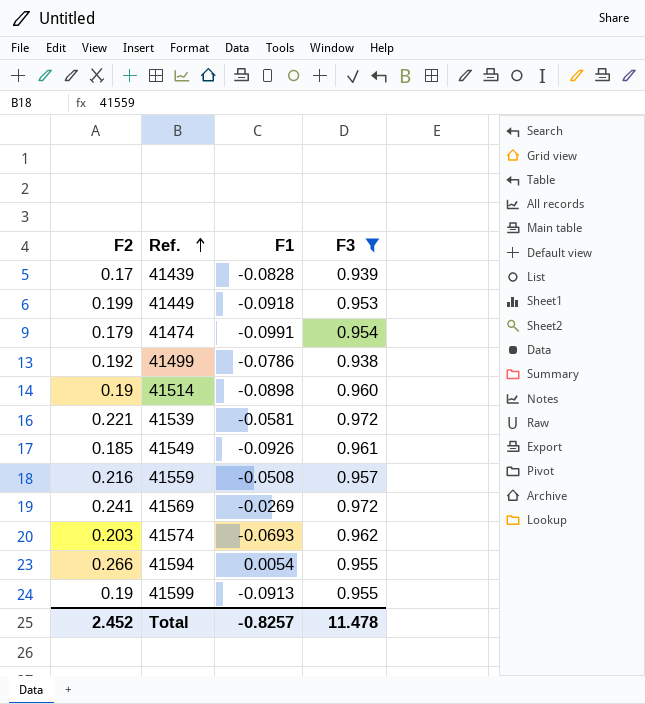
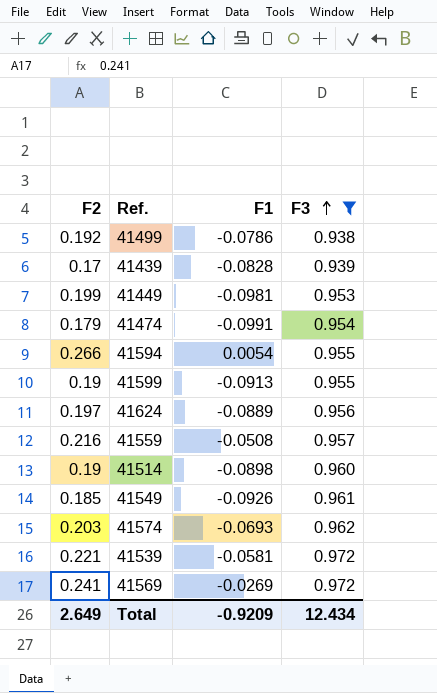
row order: Ref. ascending -> F3 ascending
41449 | F1: -0.0918 -> -0.0981
row 41624: none -> 0.197 | -0.0889 | 0.956
Total | F2: 2.452 -> 2.649
Total | F1: -0.8257 -> -0.9209
Total | F3: 11.478 -> 12.434

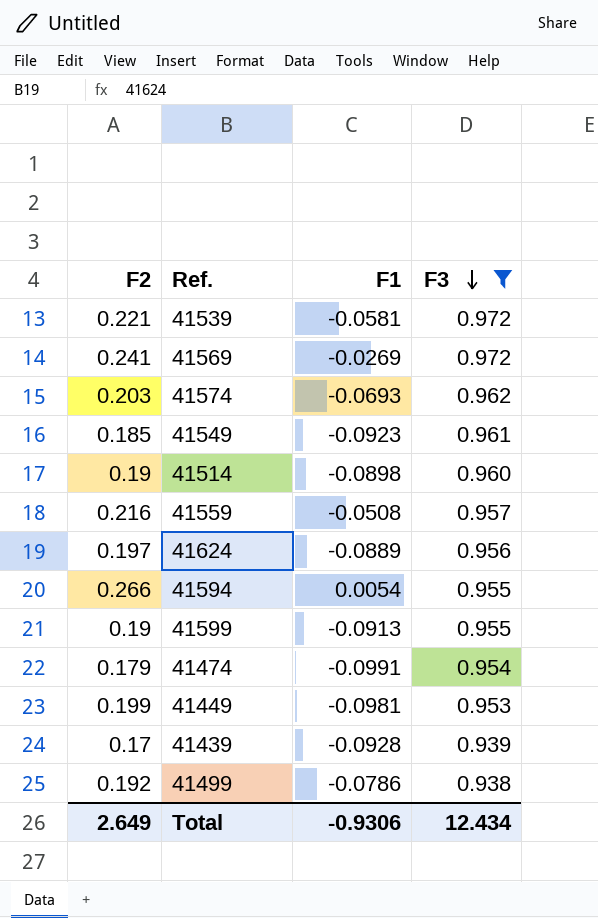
row order: F3 ascending -> F3 descending
41549 | F1: -0.0926 -> -0.0923
41439 | F1: -0.0828 -> -0.0928
Total | F1: -0.9209 -> -0.9306

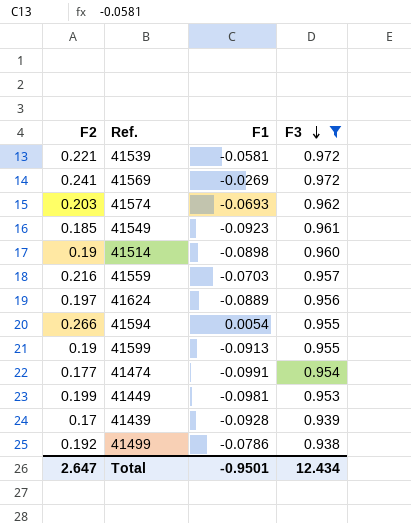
41559 | F1: -0.0508 -> -0.0703
41474 | F2: 0.179 -> 0.177
Total | F2: 2.649 -> 2.647
Total | F1: -0.9306 -> -0.9501

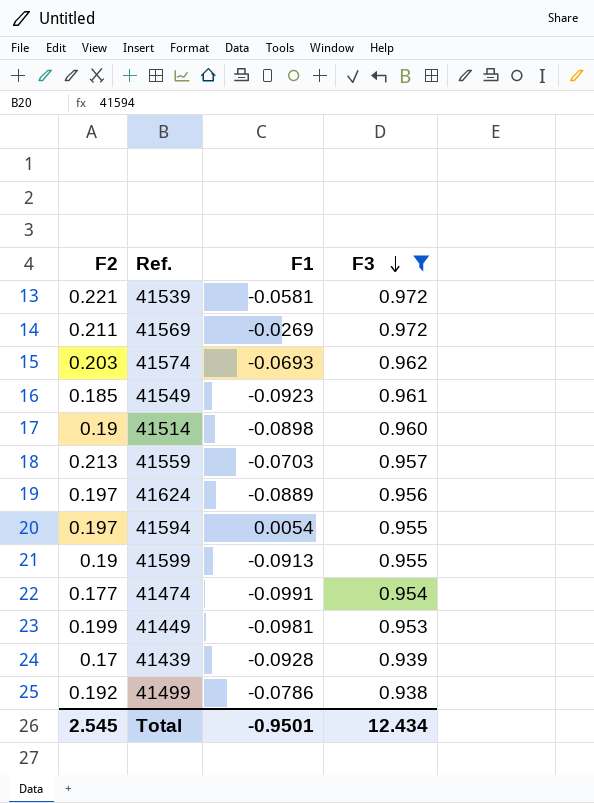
41569 | F2: 0.241 -> 0.211
41559 | F2: 0.216 -> 0.213
41594 | F2: 0.266 -> 0.197
Total | F2: 2.647 -> 2.545

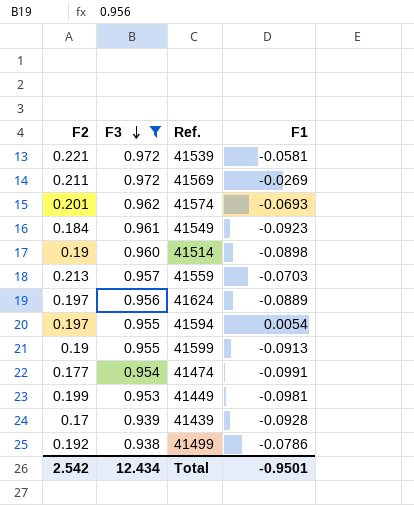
column F3 | position: 4 -> 2
41574 | F2: 0.203 -> 0.201
41549 | F2: 0.185 -> 0.184
Total | F2: 2.545 -> 2.542

